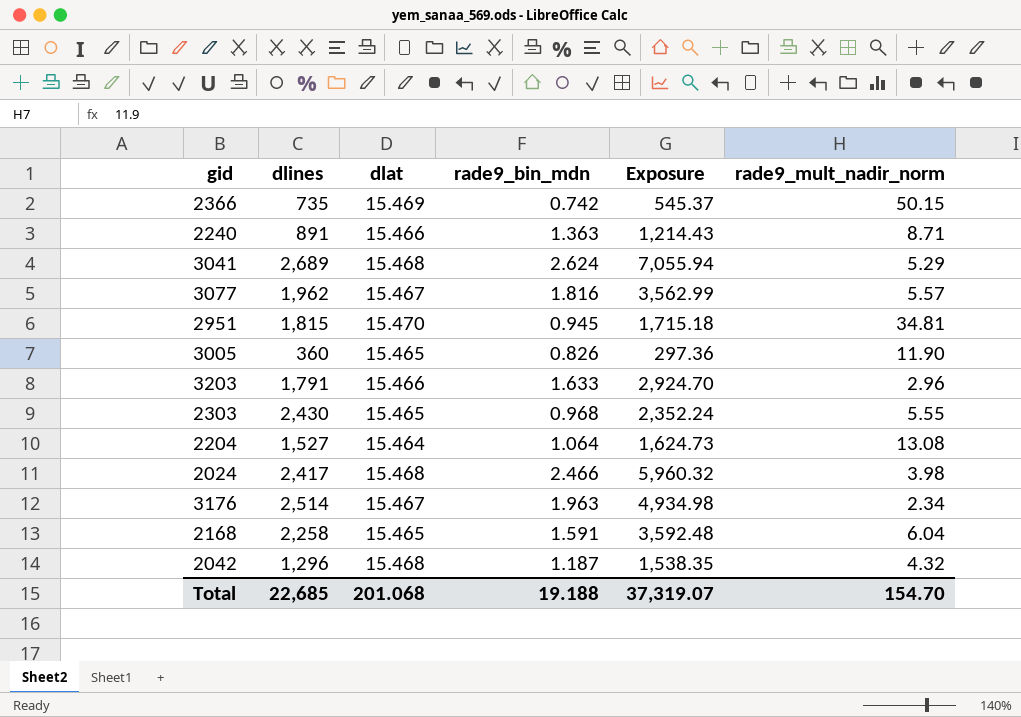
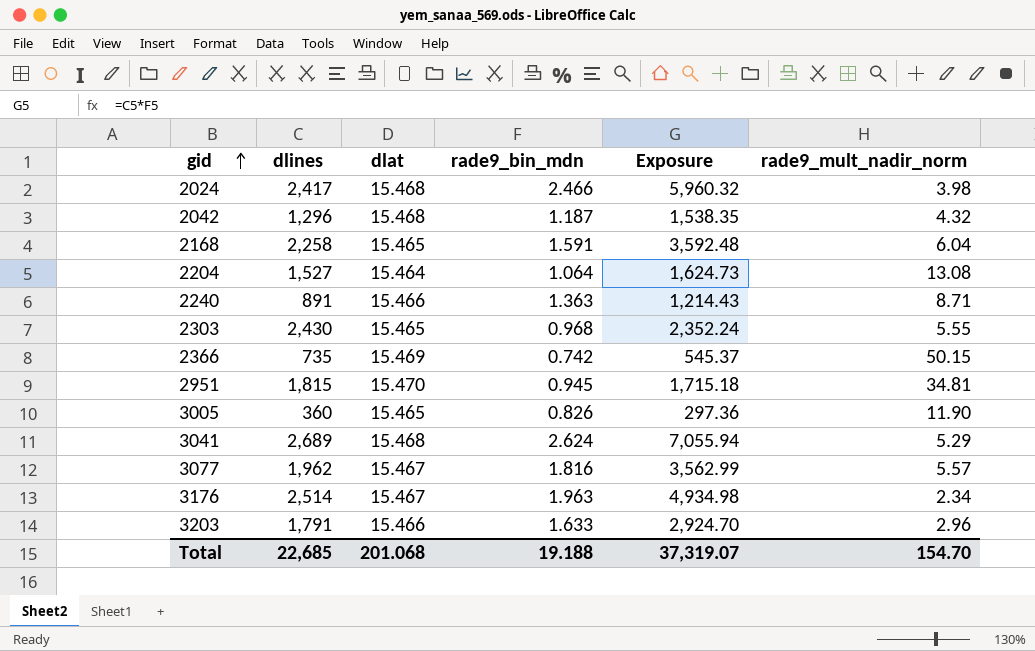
row order: none -> gid ascending

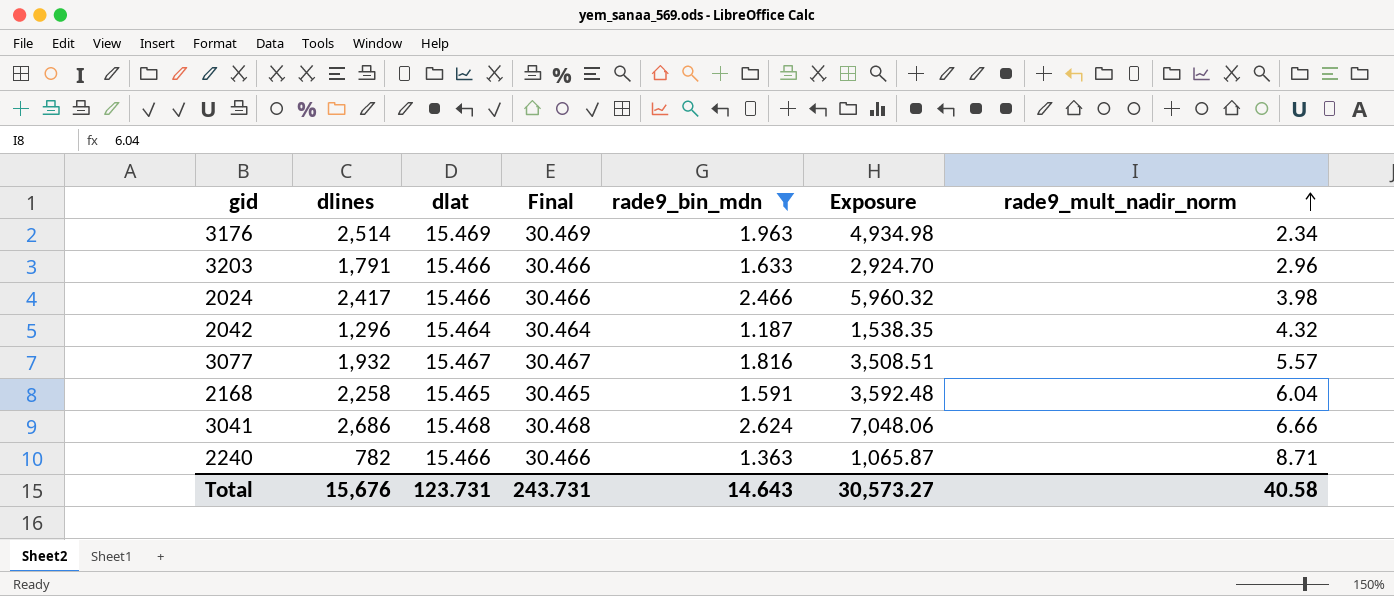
filter: none -> rade9_bin_mdn >= 1.187
row order: gid ascending -> rade9_mult_nadir_norm ascending
column Final | formula: none -> [dlat] + 15
3176 | dlat: 15.467 -> 15.469
2024 | dlat: 15.468 -> 15.466
2042 | dlat: 15.468 -> 15.464
3077 | dlines: 1,962 -> 1,932
3077 | Exposure: 3,562.99 -> 3,508.51
3041 | dlines: 2,689 -> 2,686
3041 | Exposure: 7,055.94 -> 7,048.06
3041 | rade9_mult_nadir_norm: 5.29 -> 6.66
2240 | dlines: 891 -> 782
2240 | Exposure: 1,214.43 -> 1,065.87
Total | dlines: 22,685 -> 15,676
Total | dlat: 201.068 -> 123.731
Total | rade9_bin_mdn: 19.188 -> 14.643
Total | Exposure: 37,319.07 -> 30,573.27
Total | rade9_mult_nadir_norm: 154.70 -> 40.58

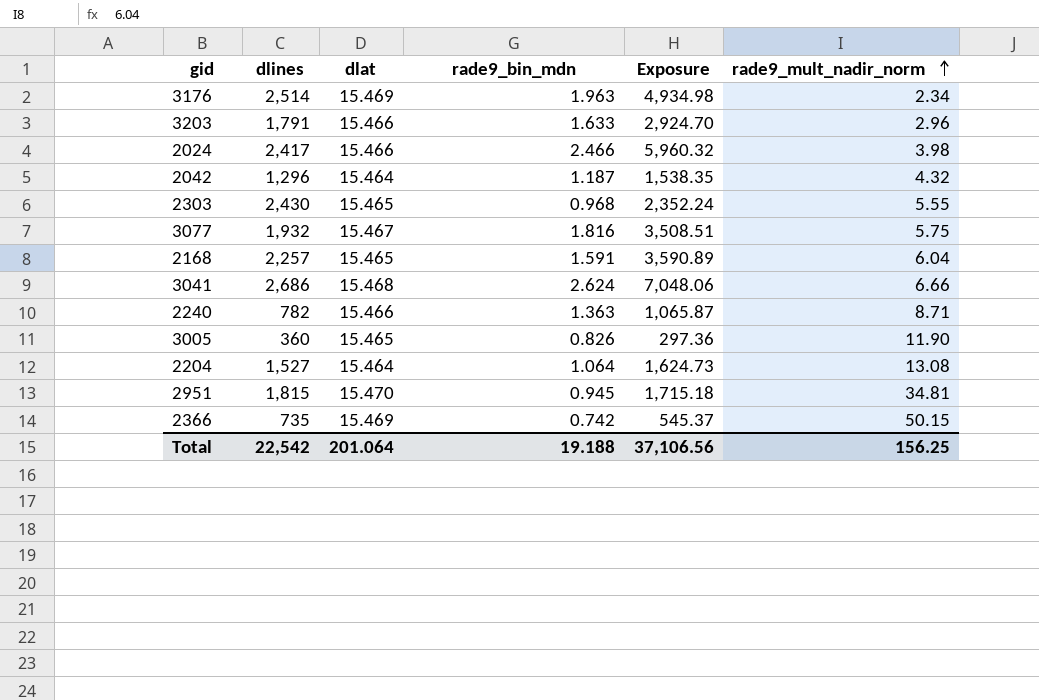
filter: rade9_bin_mdn >= 1.187 -> none
column Final | formula: [dlat] + 15 -> none
3077 | rade9_mult_nadir_norm: 5.57 -> 5.75
2168 | dlines: 2,258 -> 2,257
2168 | Exposure: 3,592.48 -> 3,590.89
Total | dlines: 15,676 -> 22,542
Total | dlat: 123.731 -> 201.064
Total | rade9_bin_mdn: 14.643 -> 19.188
Total | Exposure: 30,573.27 -> 37,106.56
Total | rade9_mult_nadir_norm: 40.58 -> 156.25

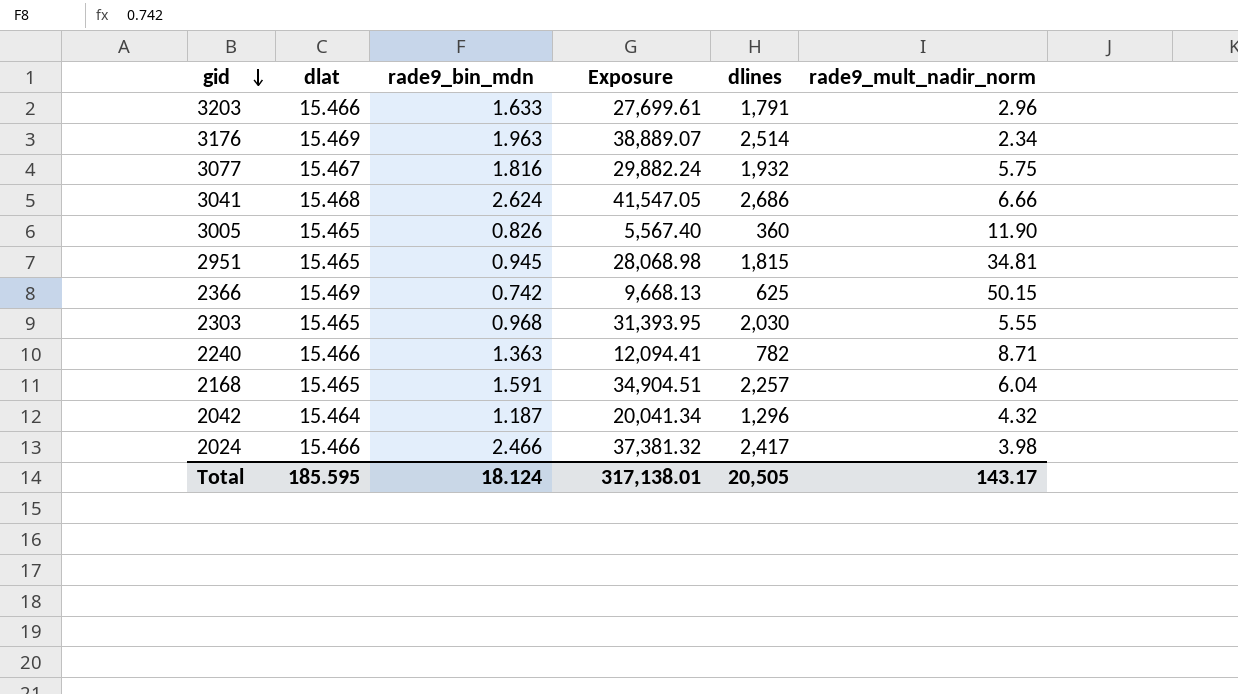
row order: rade9_mult_nadir_norm ascending -> gid descending
column Exposure | formula: [dlines] * [rade9_bin_mdn] -> [dlat] * [dlines]
column dlines | position: 2 -> 5
row 2204: 1,527 | 15.464 | 1.064 | 1,624.73 | 13.08 -> none
2951 | dlat: 15.470 -> 15.465
2366 | dlines: 735 -> 625
2303 | dlines: 2,430 -> 2,030
Total | dlat: 201.064 -> 185.595
Total | rade9_bin_mdn: 19.188 -> 18.124
Total | Exposure: 37,106.56 -> 317,138.01
Total | dlines: 22,542 -> 20,505
Total | rade9_mult_nadir_norm: 156.25 -> 143.17

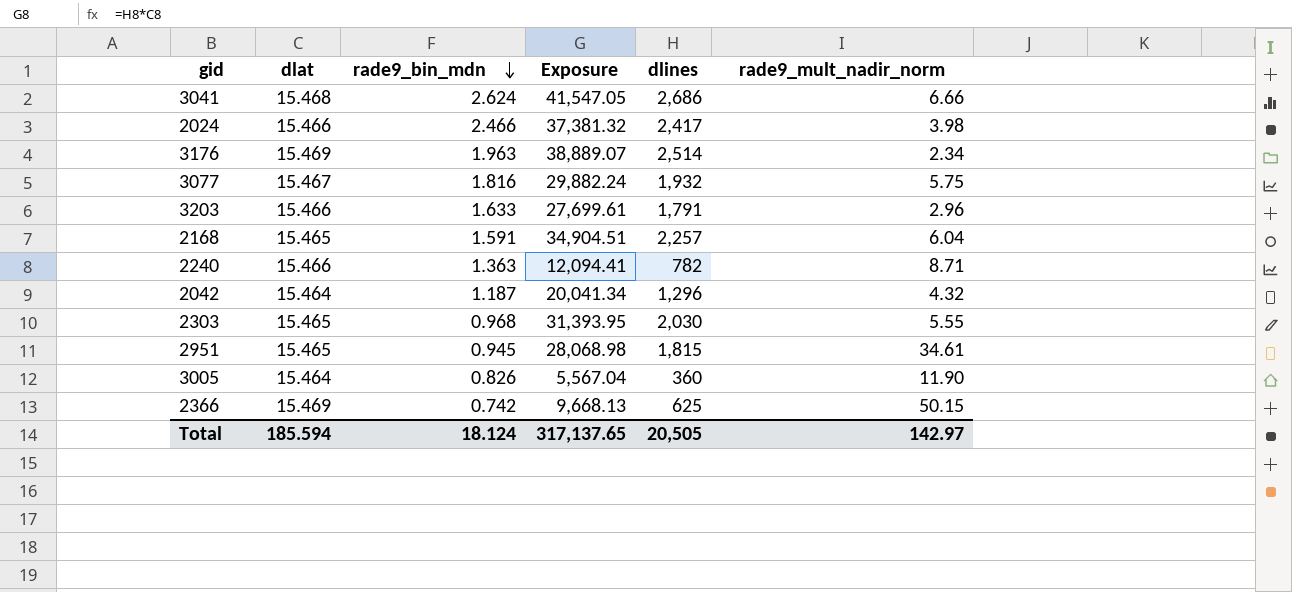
row order: gid descending -> rade9_bin_mdn descending
2951 | rade9_mult_nadir_norm: 34.81 -> 34.61
3005 | dlat: 15.465 -> 15.464
3005 | Exposure: 5,567.40 -> 5,567.04
Total | dlat: 185.595 -> 185.594
Total | Exposure: 317,138.01 -> 317,137.65
Total | rade9_mult_nadir_norm: 143.17 -> 142.97

